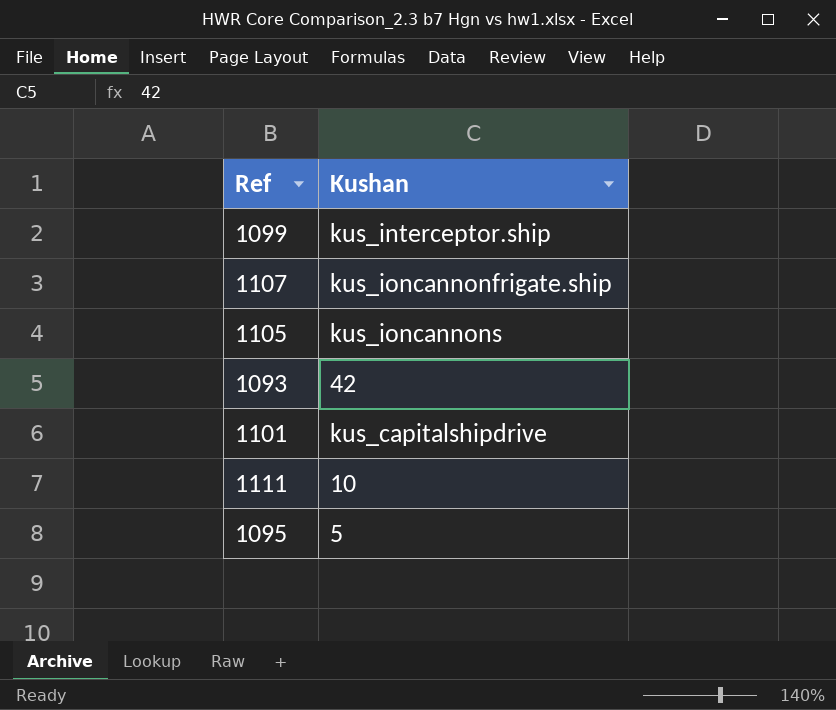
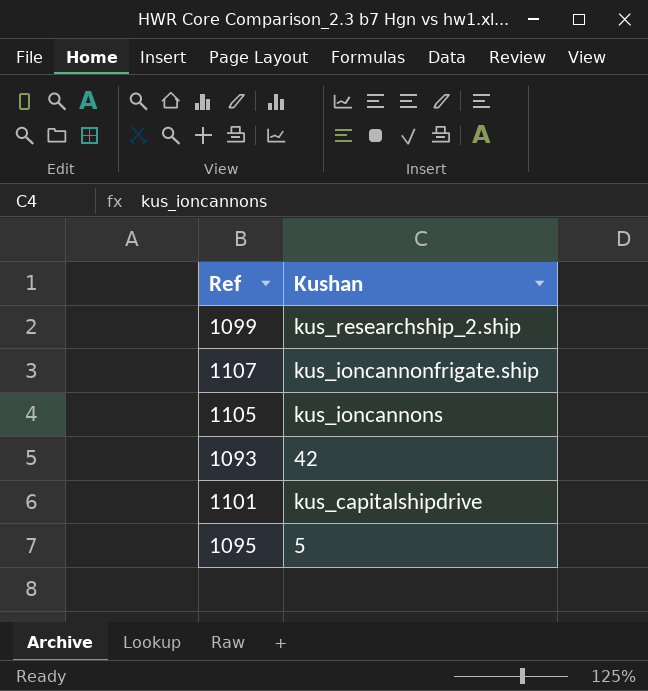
row 1111: 10 -> none
1099 | Kushan: kus_interceptor.ship -> kus_researchship_2.ship

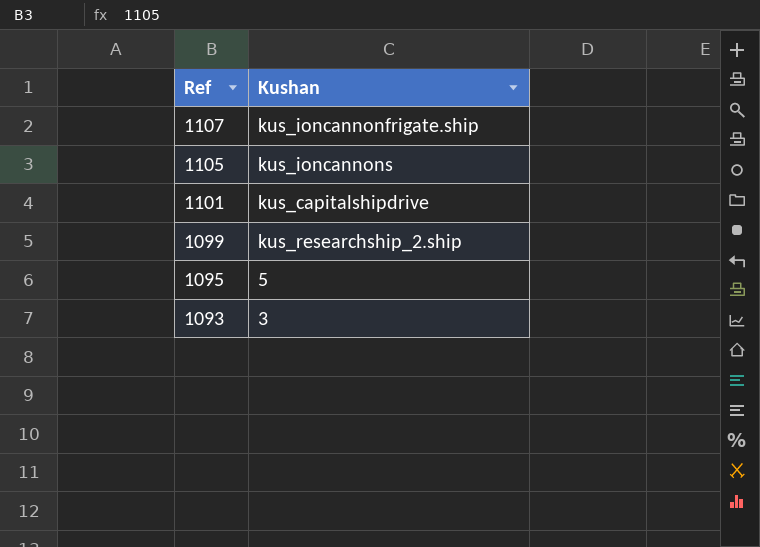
row order: none -> Ref descending
1093 | Kushan: 42 -> 3

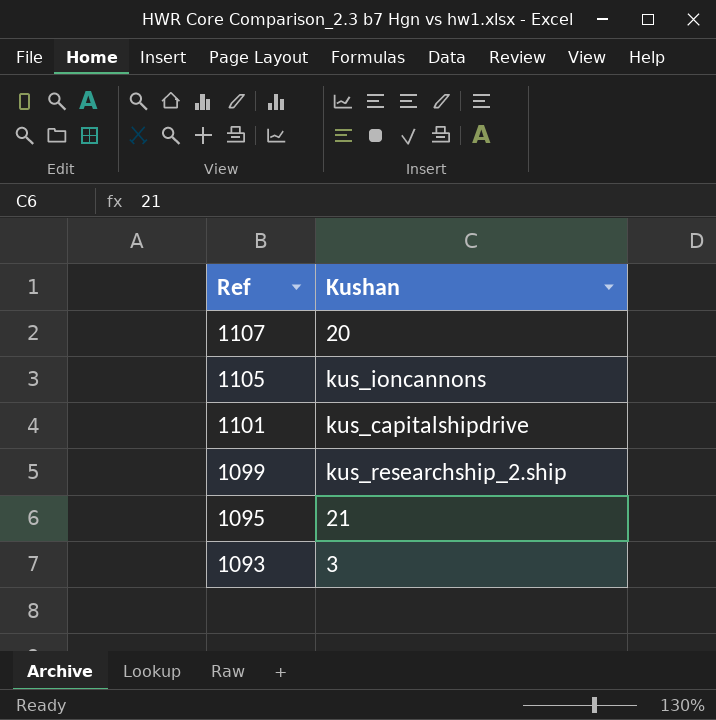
1107 | Kushan: kus_ioncannonfrigate.ship -> 20
1095 | Kushan: 5 -> 21

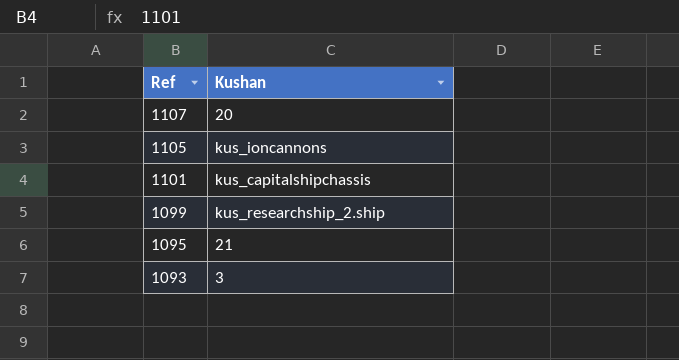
1101 | Kushan: kus_capitalshipdrive -> kus_capitalshipchassis

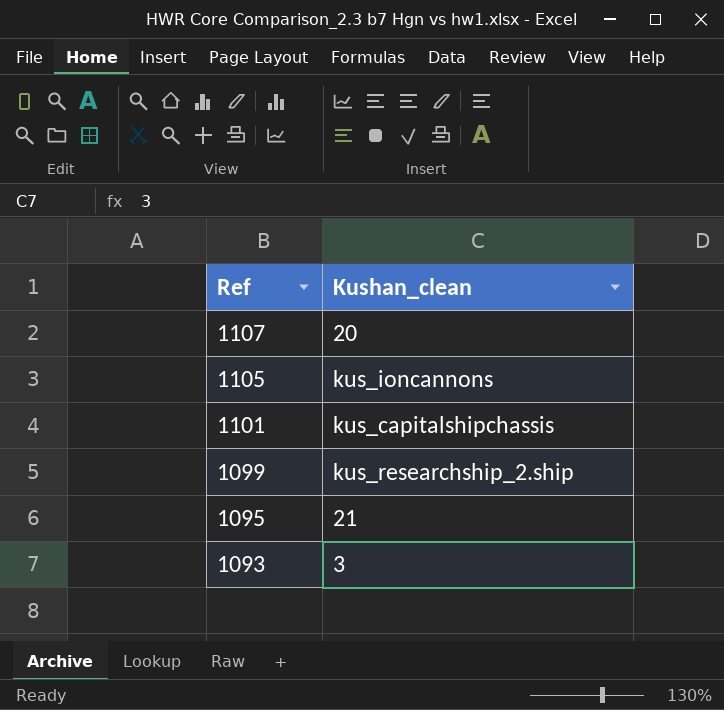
column name: Kushan -> Kushan_clean

